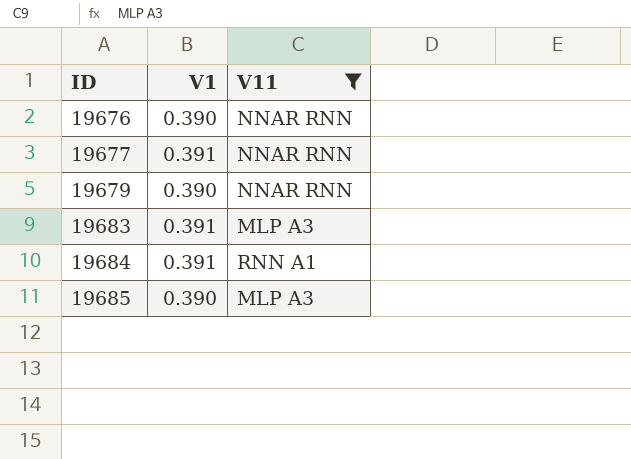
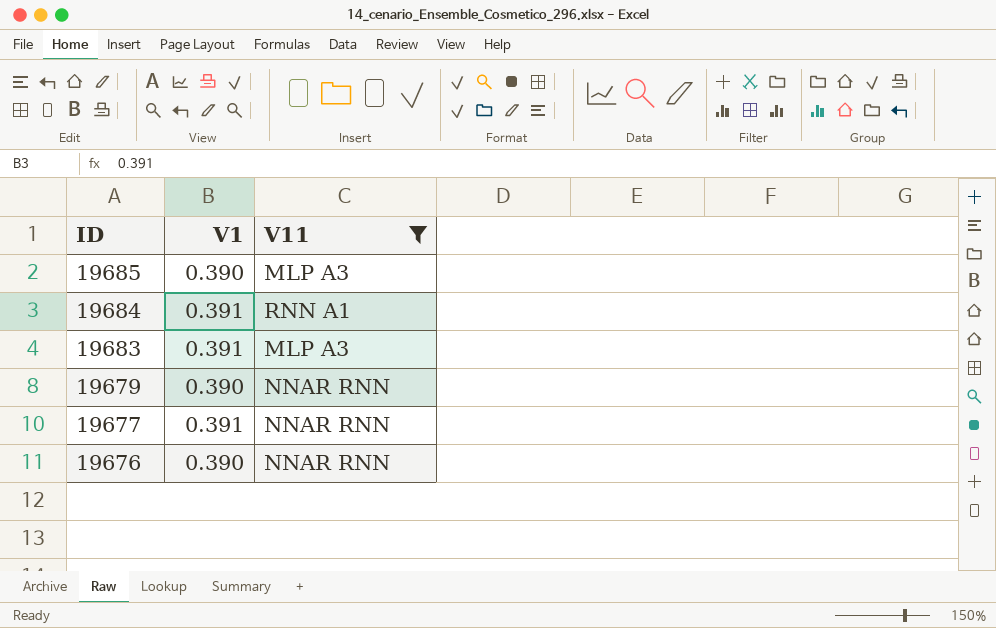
row order: ID ascending -> ID descending

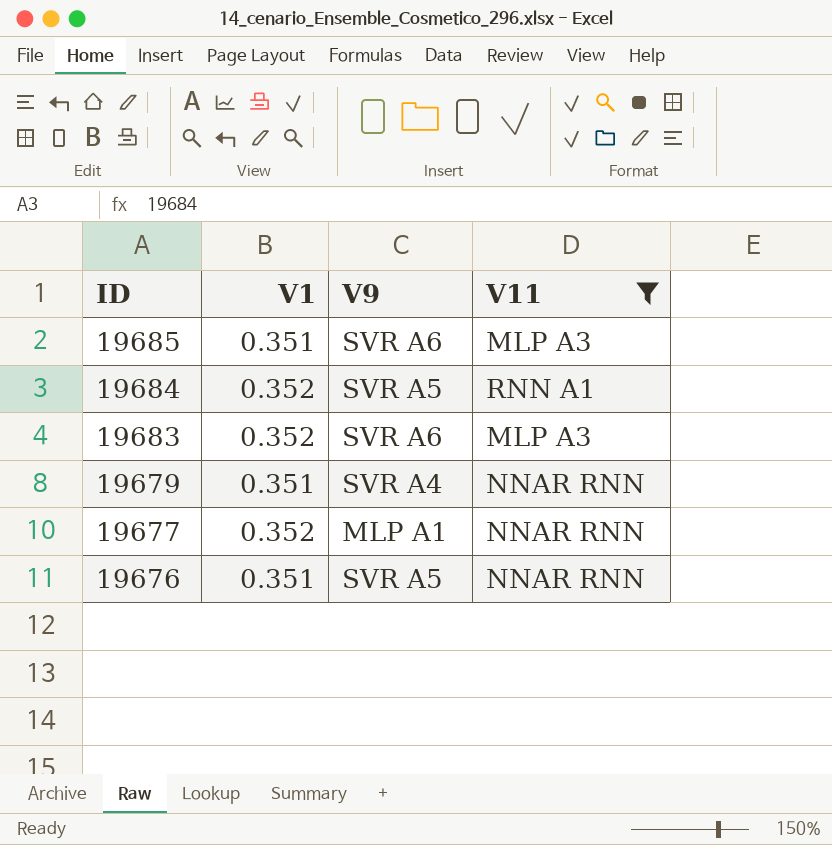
column V9 | position: none -> 3
19685 | V1: 0.390 -> 0.351
19684 | V1: 0.391 -> 0.352
19683 | V1: 0.391 -> 0.352
19679 | V1: 0.390 -> 0.351
19677 | V1: 0.391 -> 0.352
19676 | V1: 0.390 -> 0.351

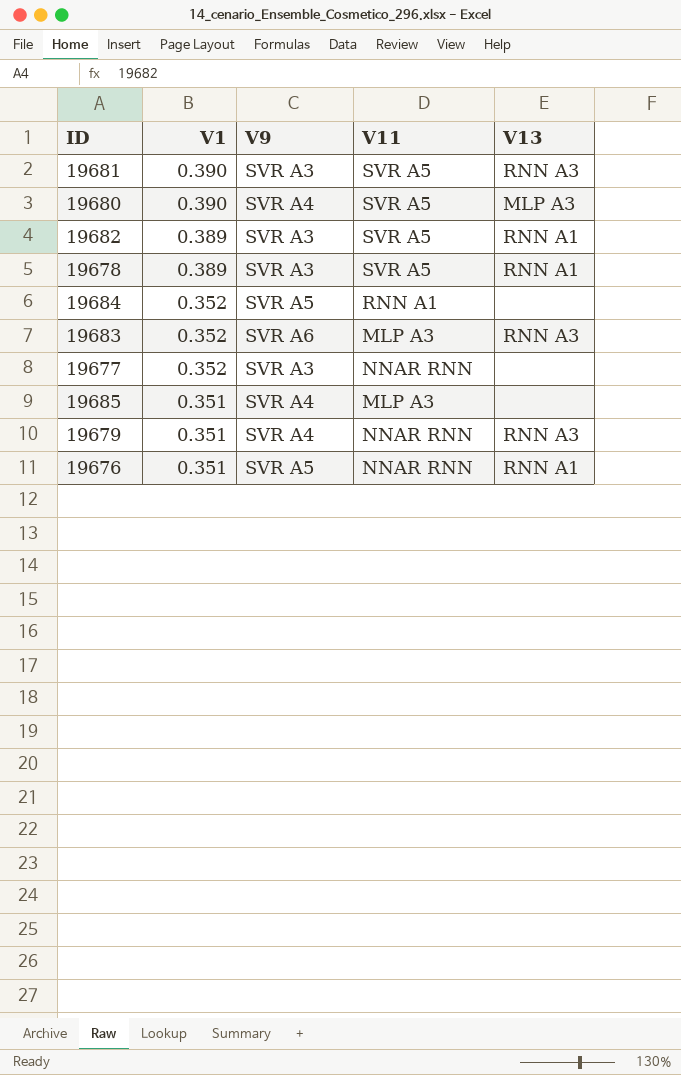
filter: V11 != SVR A5 -> none
row order: ID descending -> V1 descending
column V13 | position: none -> 5
19677 | V9: MLP A1 -> SVR A3
19685 | V9: SVR A6 -> SVR A4

